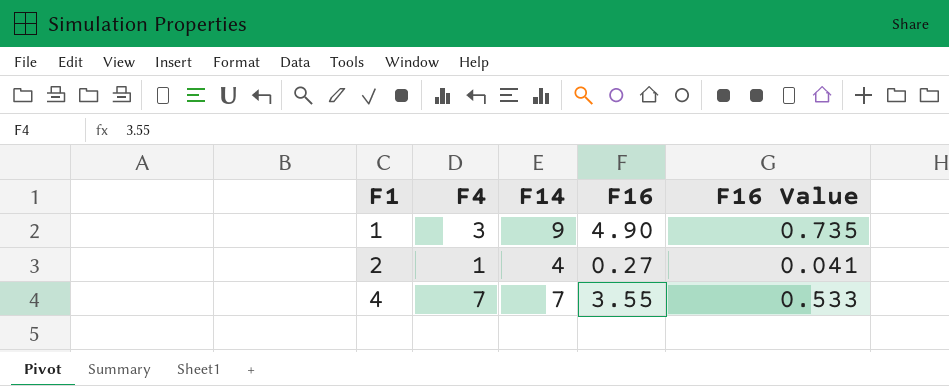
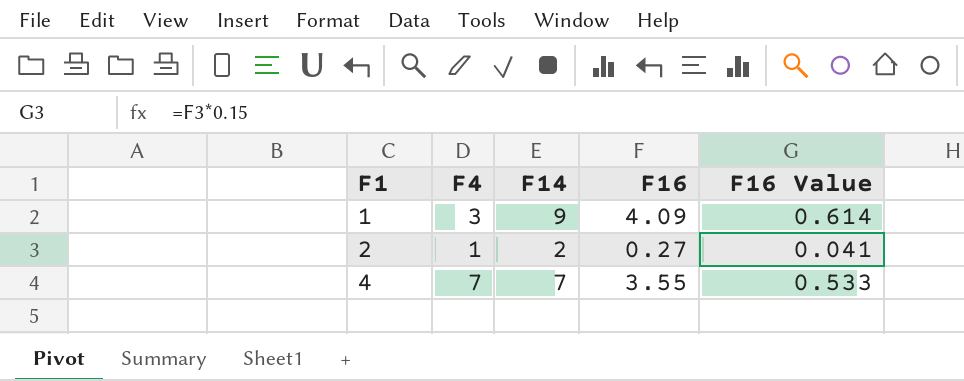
1 | F16: 4.90 -> 4.09
1 | F16 Value: 0.735 -> 0.614
2 | F14: 4 -> 2

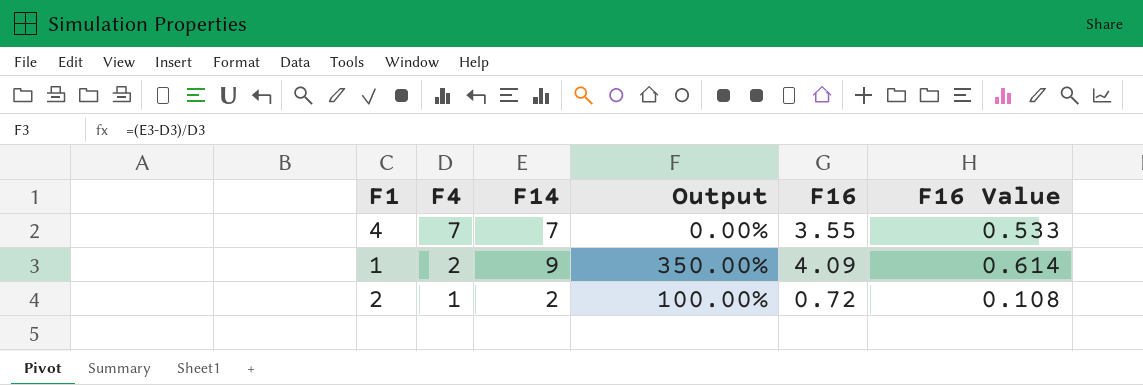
row order: F1 ascending -> F4 descending
column Output | formula: none -> ([F14] - [F4]) / [F4]
1 | F4: 3 -> 2
2 | F16: 0.27 -> 0.72
2 | F16 Value: 0.041 -> 0.108

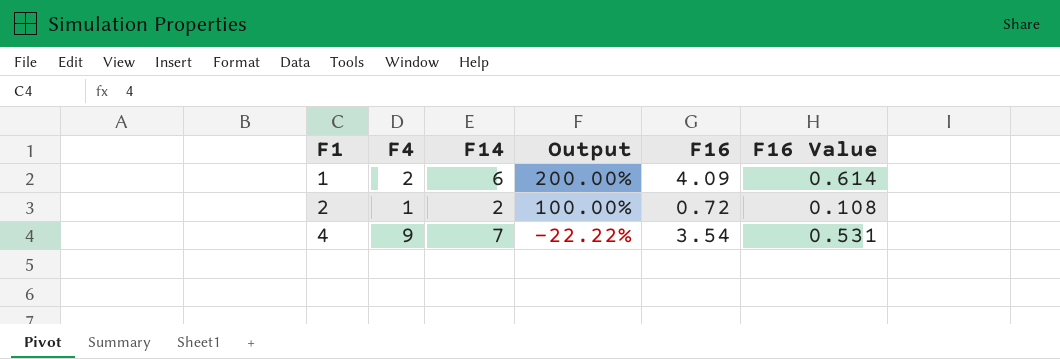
row order: F4 descending -> F1 ascending
1 | F14: 9 -> 6
1 | Output: 350.00% -> 200.00%
4 | F4: 7 -> 9
4 | Output: 0.00% -> -22.22%
4 | F16: 3.55 -> 3.54
4 | F16 Value: 0.533 -> 0.531

